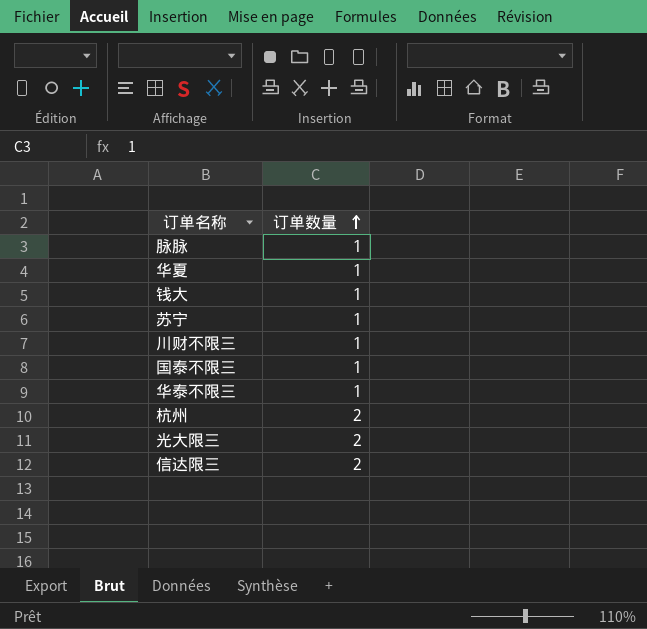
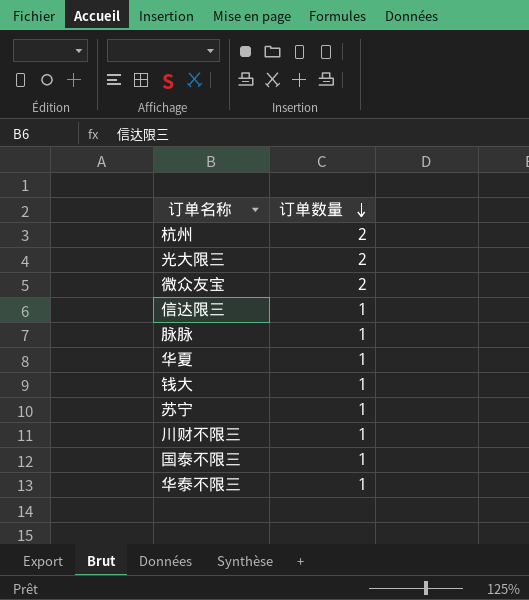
row order: 订单数量 ascending -> 订单数量 descending
row 微众友宝: none -> 2
信达限三 | 订单数量: 2 -> 1

